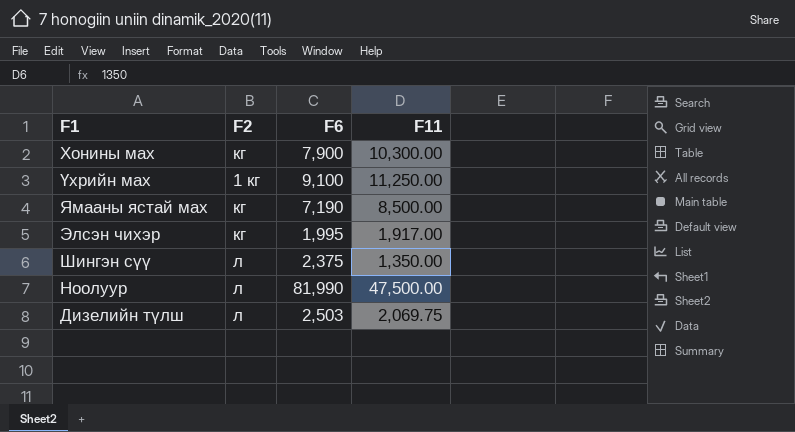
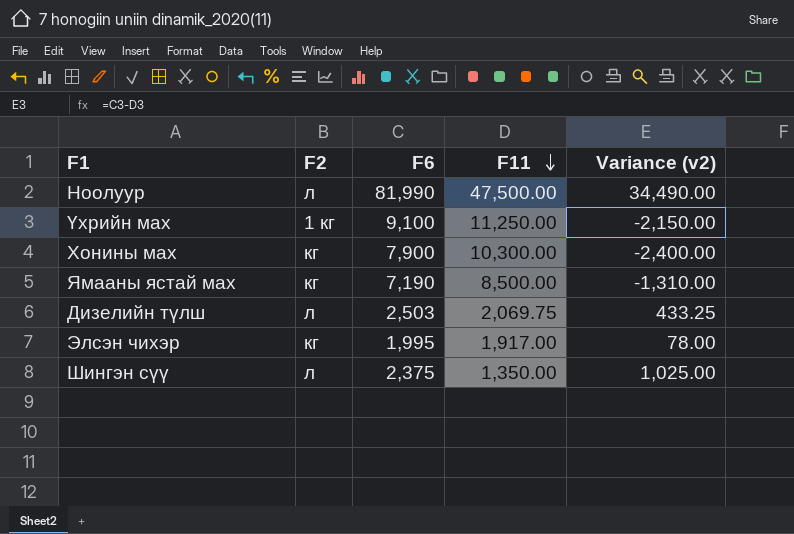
row order: none -> F11 descending
column Variance (v2) | formula: none -> [F6] - [F11]

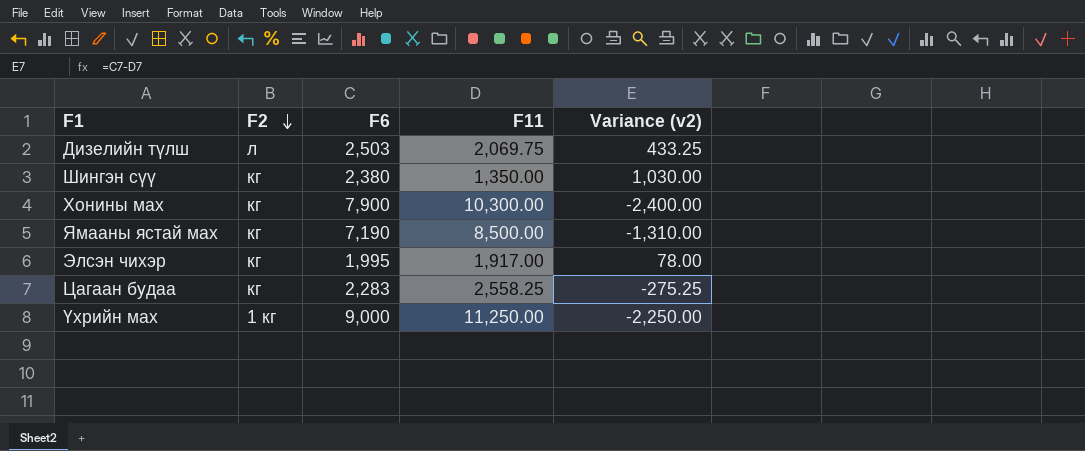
row order: F11 descending -> F2 descending
row Ноолуур: л | 81,990 | 47,500.00 | 34,490.00 -> none
Шингэн сүү | F2: л -> кг
Шингэн сүү | F6: 2,375 -> 2,380
Шингэн сүү | Variance (v2): 1,025.00 -> 1,030.00
row Цагаан будаа: none -> кг | 2,283 | 2,558.25 | -275.25
Үхрийн мах | F6: 9,100 -> 9,000
Үхрийн мах | Variance (v2): -2,150.00 -> -2,250.00

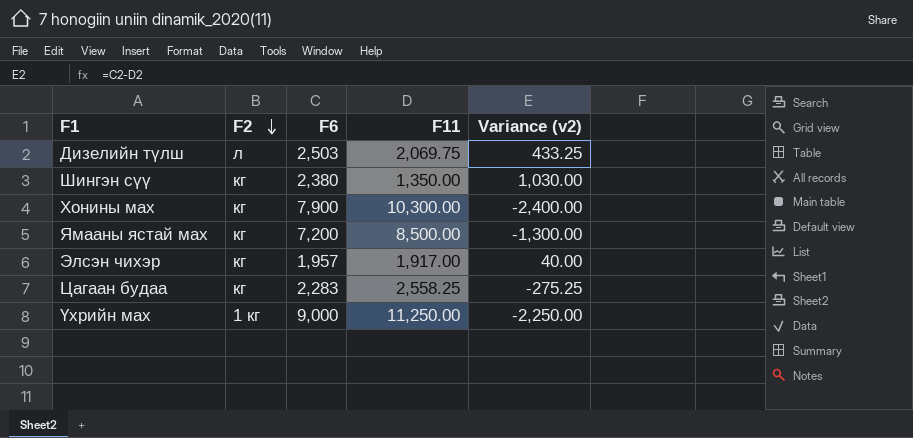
Ямааны ястай мах | F6: 7,190 -> 7,200
Ямааны ястай мах | Variance (v2): -1,310.00 -> -1,300.00
Элсэн чихэр | F6: 1,995 -> 1,957
Элсэн чихэр | Variance (v2): 78.00 -> 40.00

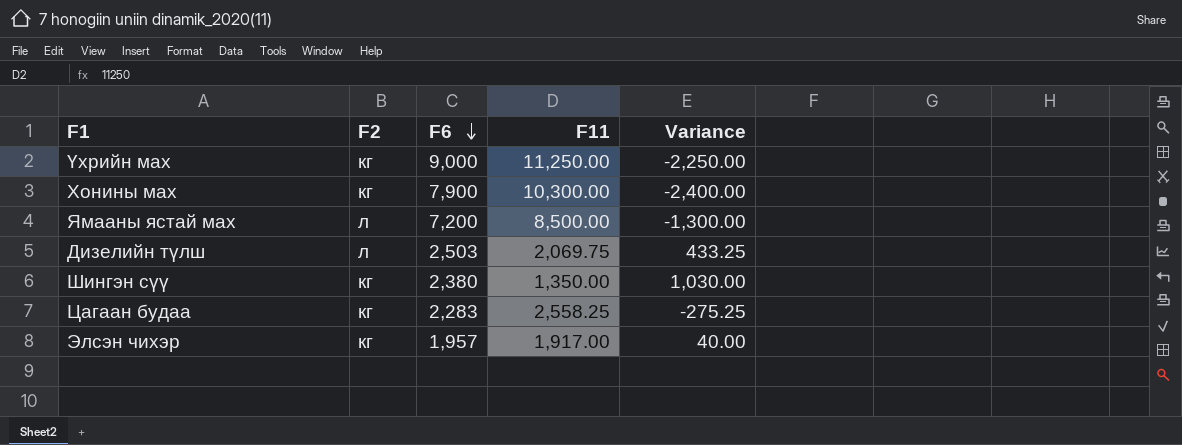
row order: F2 descending -> F6 descending
column name: Variance (v2) -> Variance
Үхрийн мах | F2: 1 кг -> кг
Ямааны ястай мах | F2: кг -> л

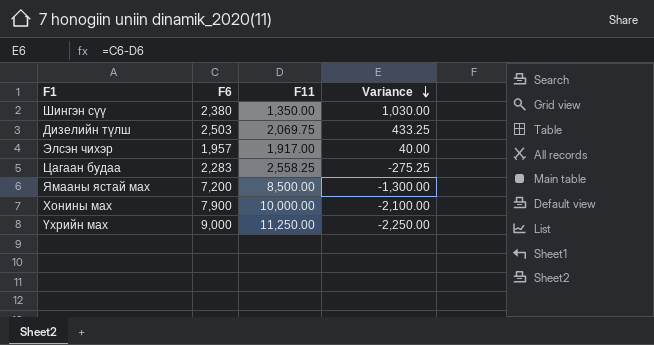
row order: F6 descending -> Variance descending
column F2 | position: 2 -> none
Хонины мах | F11: 10,300.00 -> 10,000.00
Хонины мах | Variance: -2,400.00 -> -2,100.00

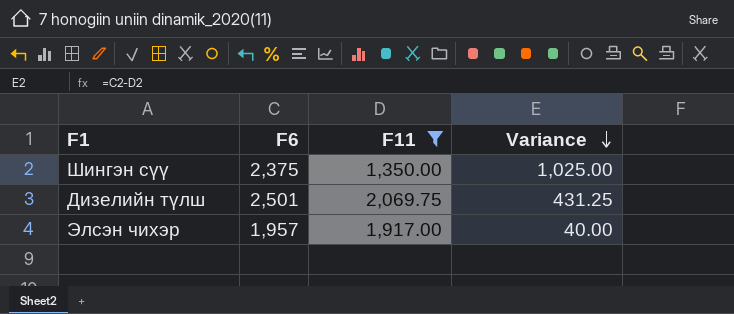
filter: none -> F11 <= 2,069.75
Шингэн сүү | F6: 2,380 -> 2,375
Шингэн сүү | Variance: 1,030.00 -> 1,025.00
Дизелийн түлш | F6: 2,503 -> 2,501
Дизелийн түлш | Variance: 433.25 -> 431.25

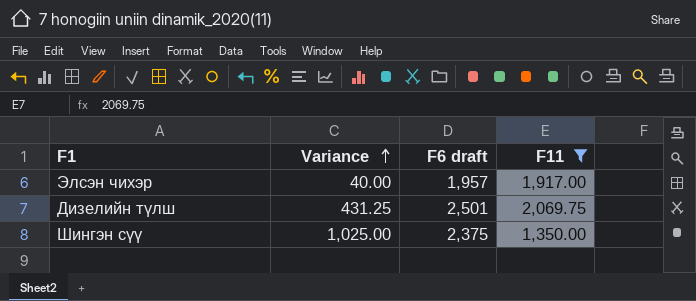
row order: Variance descending -> Variance ascending
column Variance | position: 4 -> 2
column name: F6 -> F6 draft

